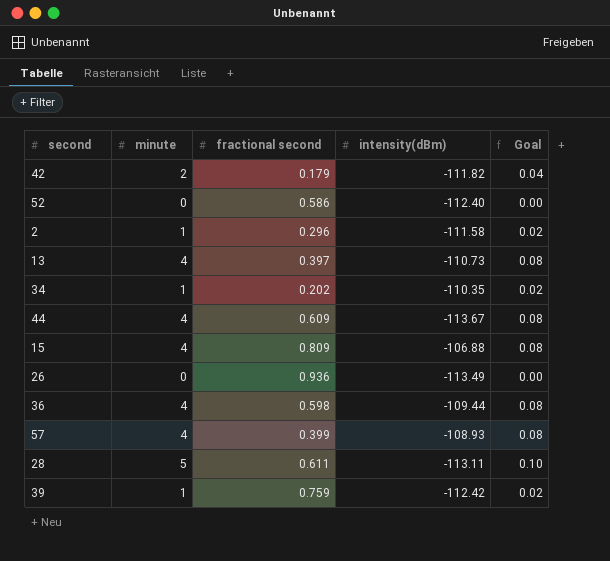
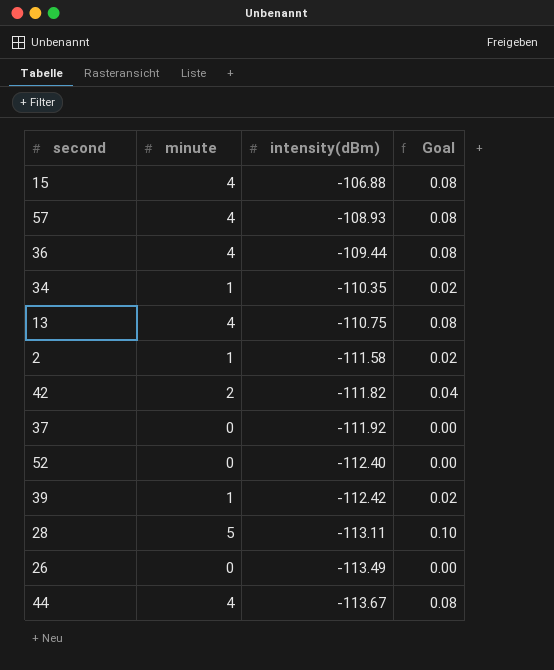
row order: none -> intensity(dBm) descending
column fractional second | position: 3 -> none
13 | intensity(dBm): -110.73 -> -110.75
row 37: none -> 0 | -111.92 | 0.00

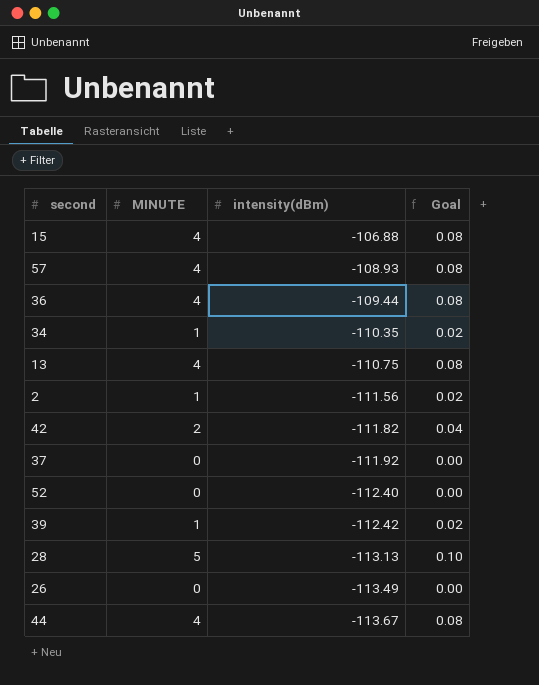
column name: minute -> MINUTE
2 | intensity(dBm): -111.58 -> -111.56
28 | intensity(dBm): -113.11 -> -113.13

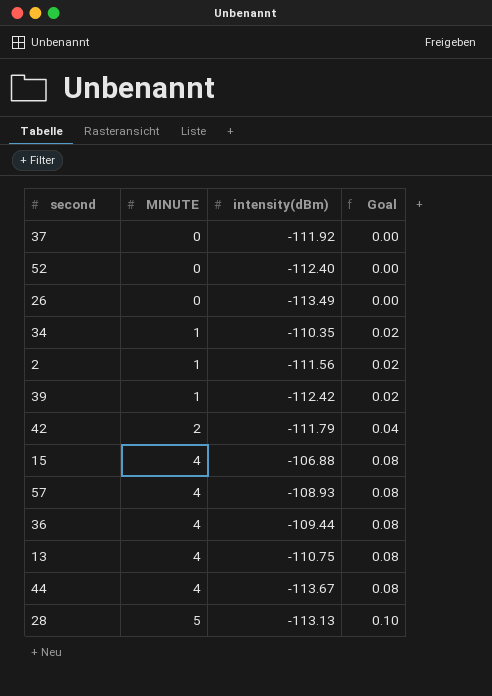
row order: intensity(dBm) descending -> MINUTE ascending
42 | intensity(dBm): -111.82 -> -111.79

